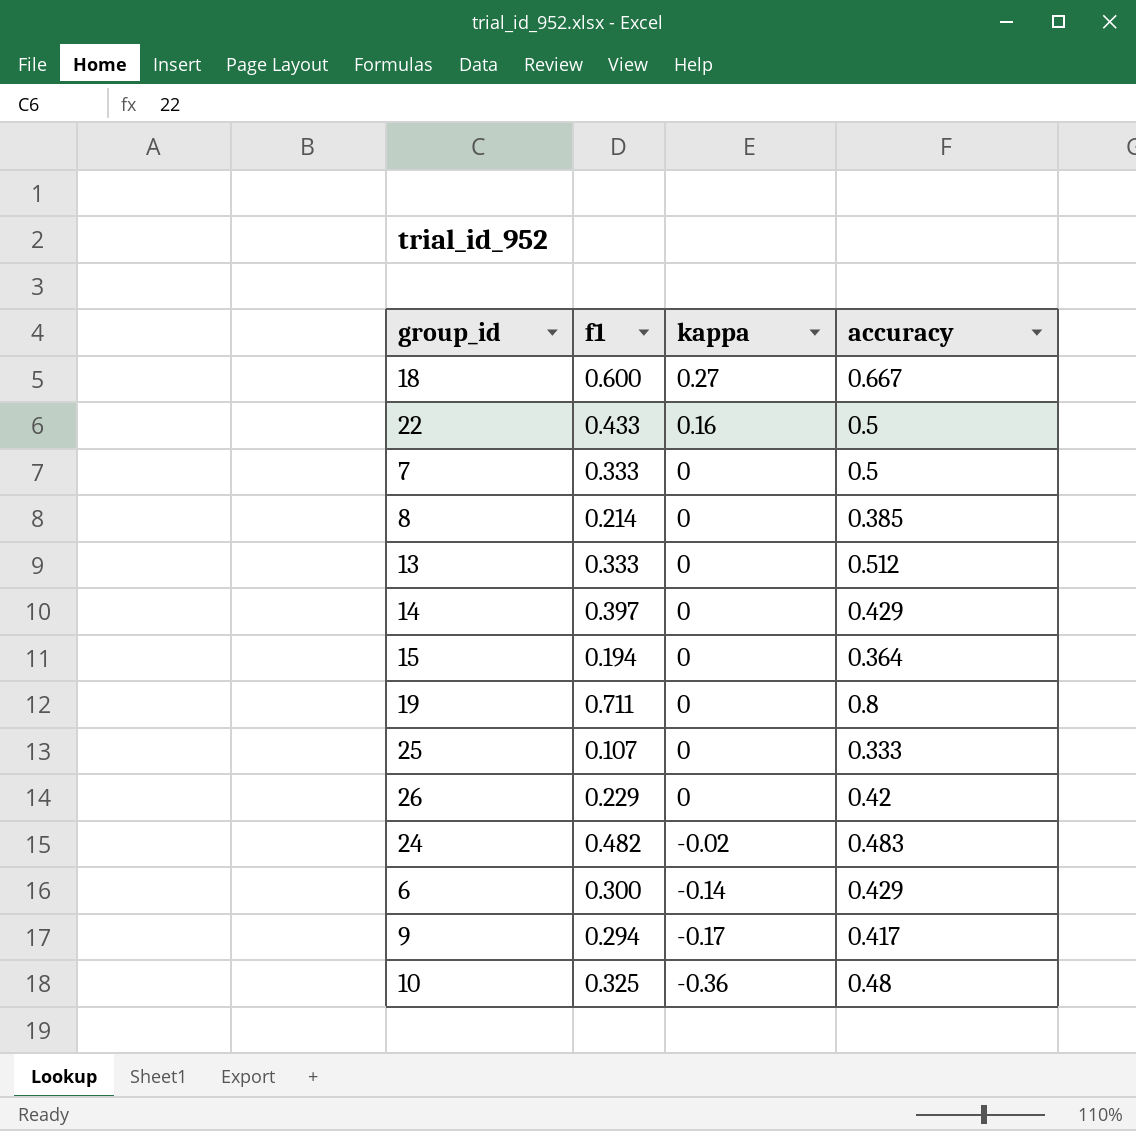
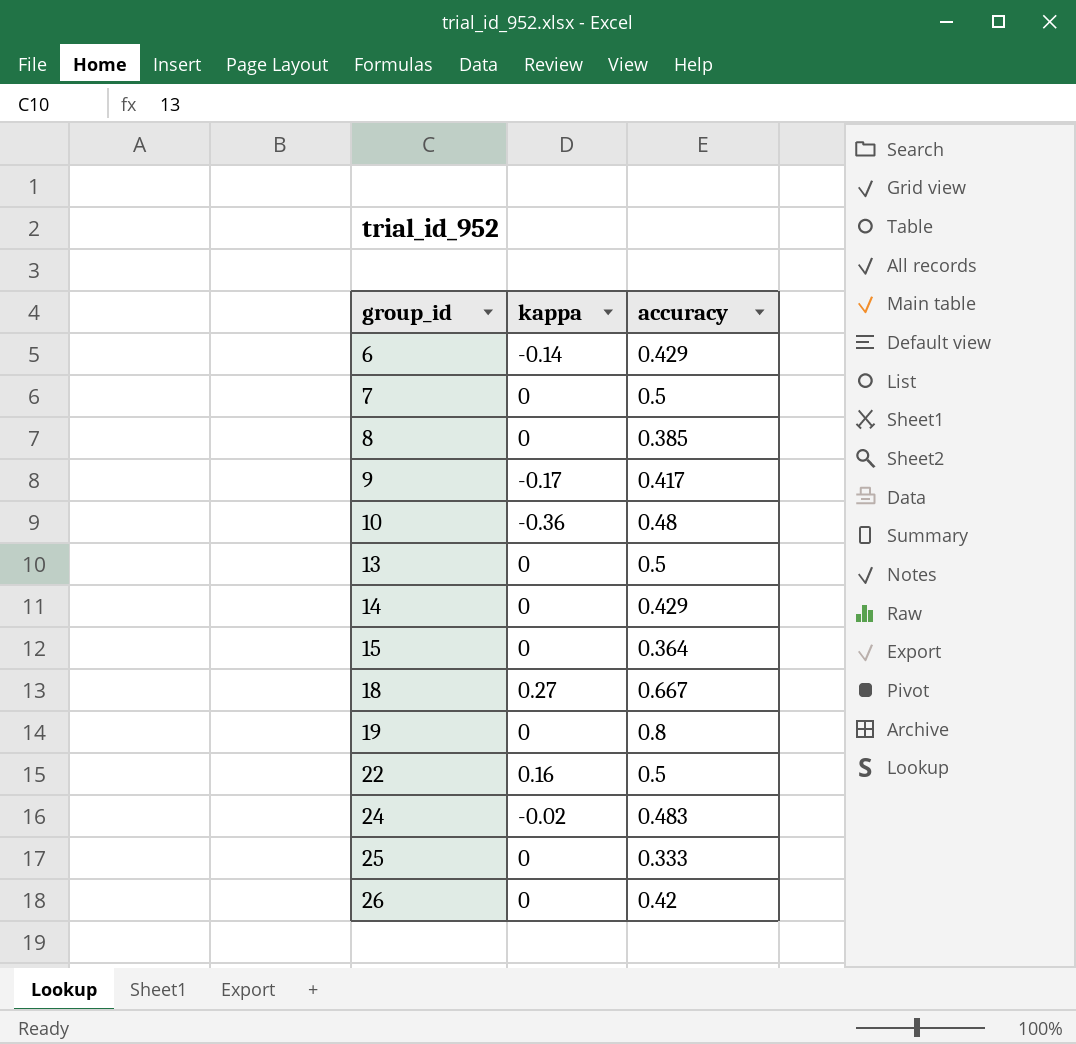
row order: kappa descending -> group_id ascending
column f1 | position: 2 -> none
13 | accuracy: 0.512 -> 0.5

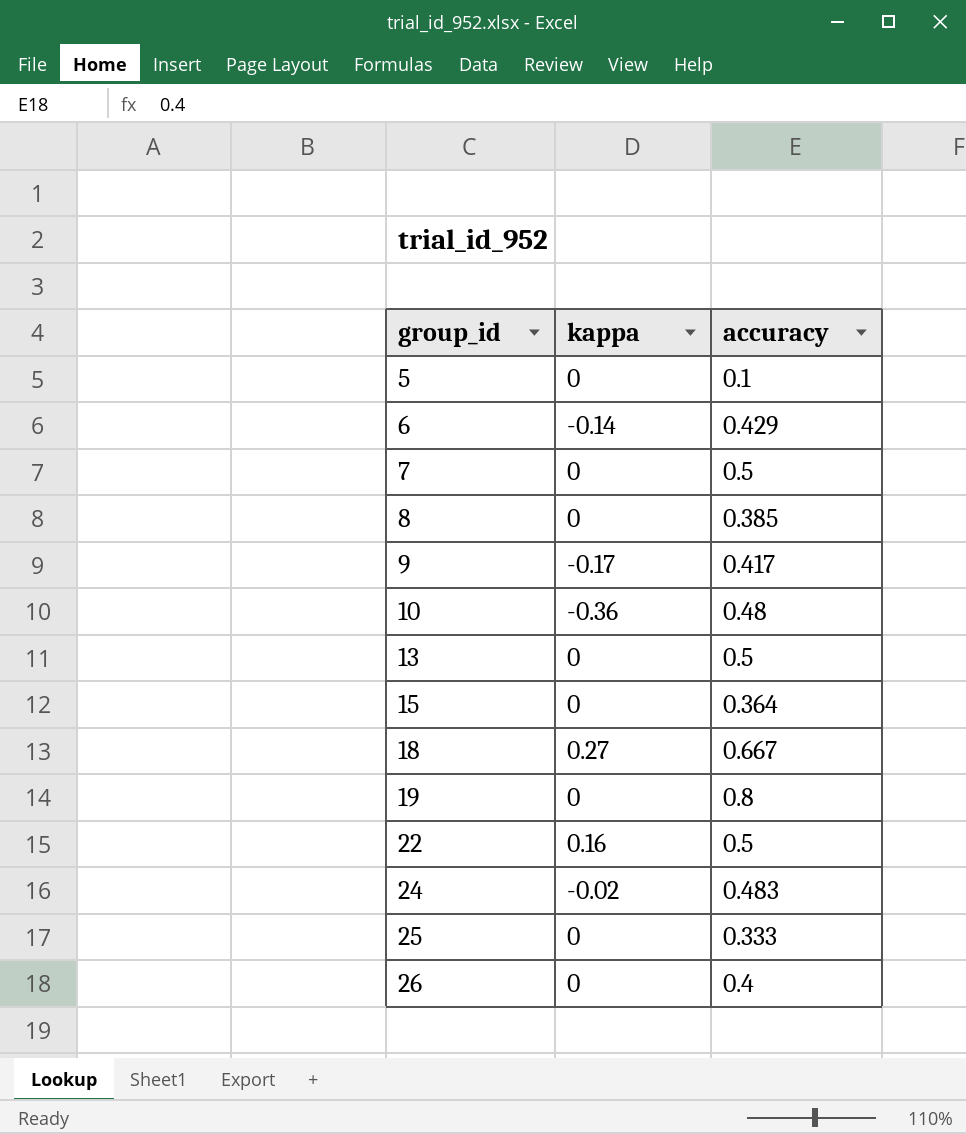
row 14: 0 | 0.429 -> none
row 5: none -> 0 | 0.1
26 | accuracy: 0.42 -> 0.4

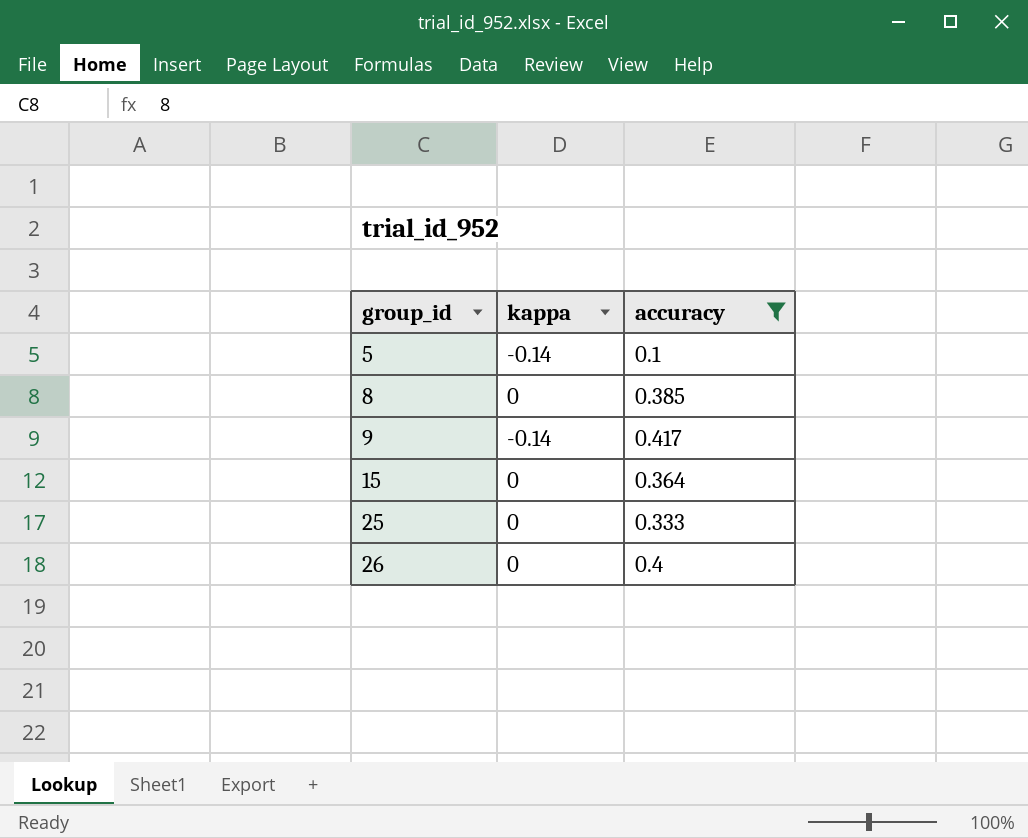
filter: none -> accuracy <= 0.417
5 | kappa: 0 -> -0.14
9 | kappa: -0.17 -> -0.14

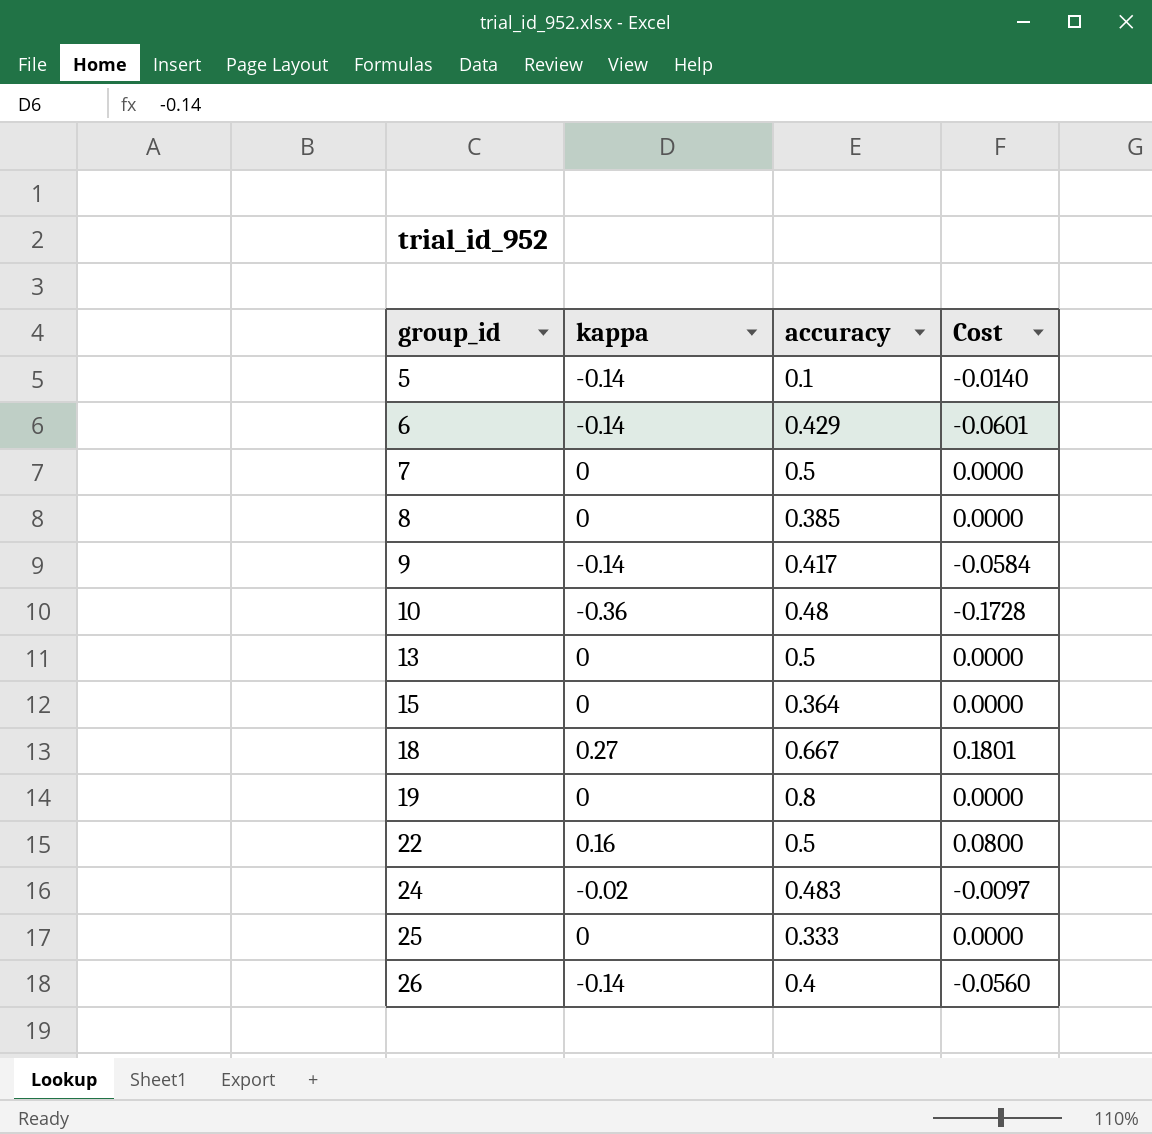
filter: accuracy <= 0.417 -> none
column Cost | formula: none -> [kappa] * [accuracy]
26 | kappa: 0 -> -0.14

